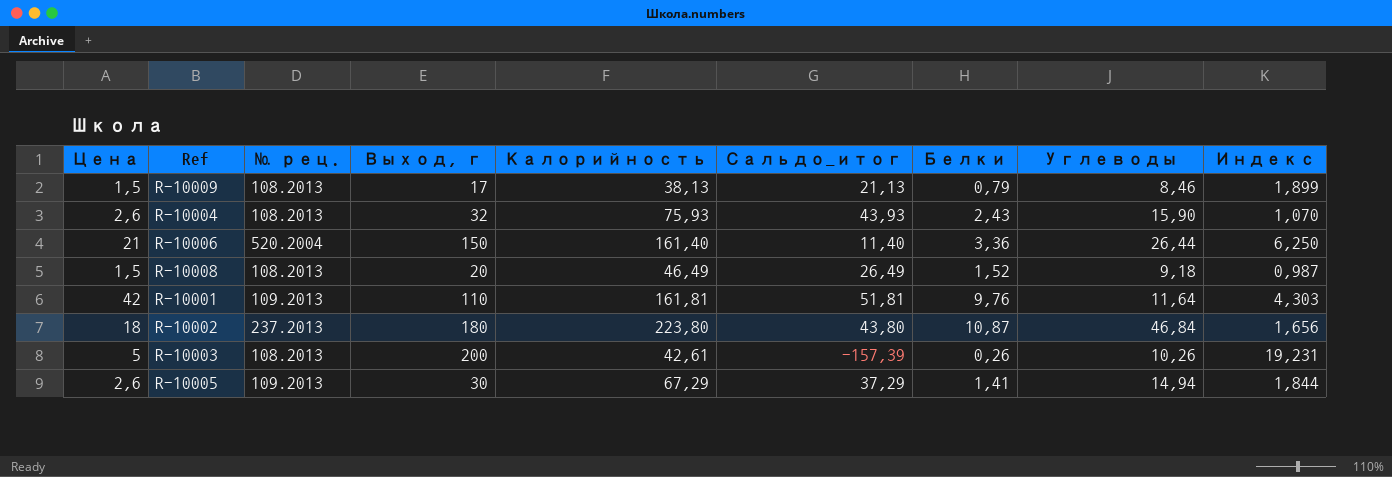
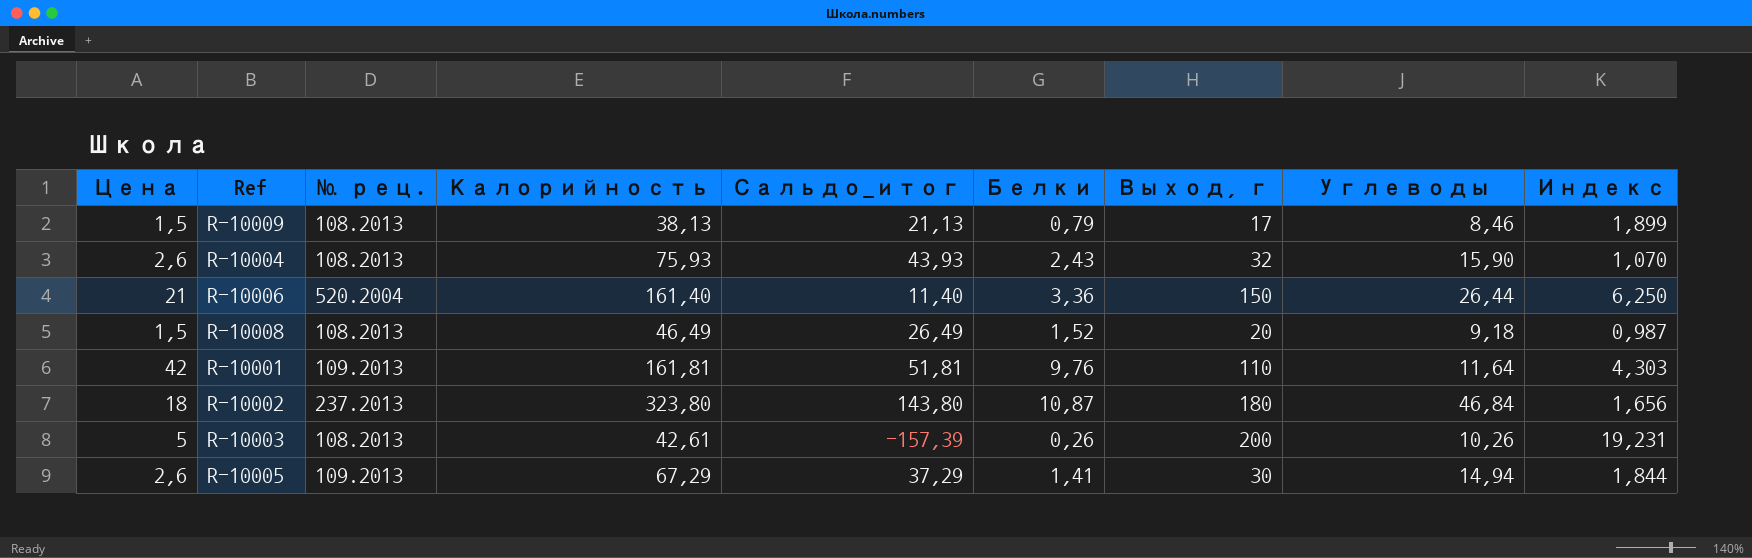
column Выход, г | position: 4 -> 7
R-10002 | Калорийность: 223,80 -> 323,80
R-10002 | Сальдо_итог: 43,80 -> 143,80

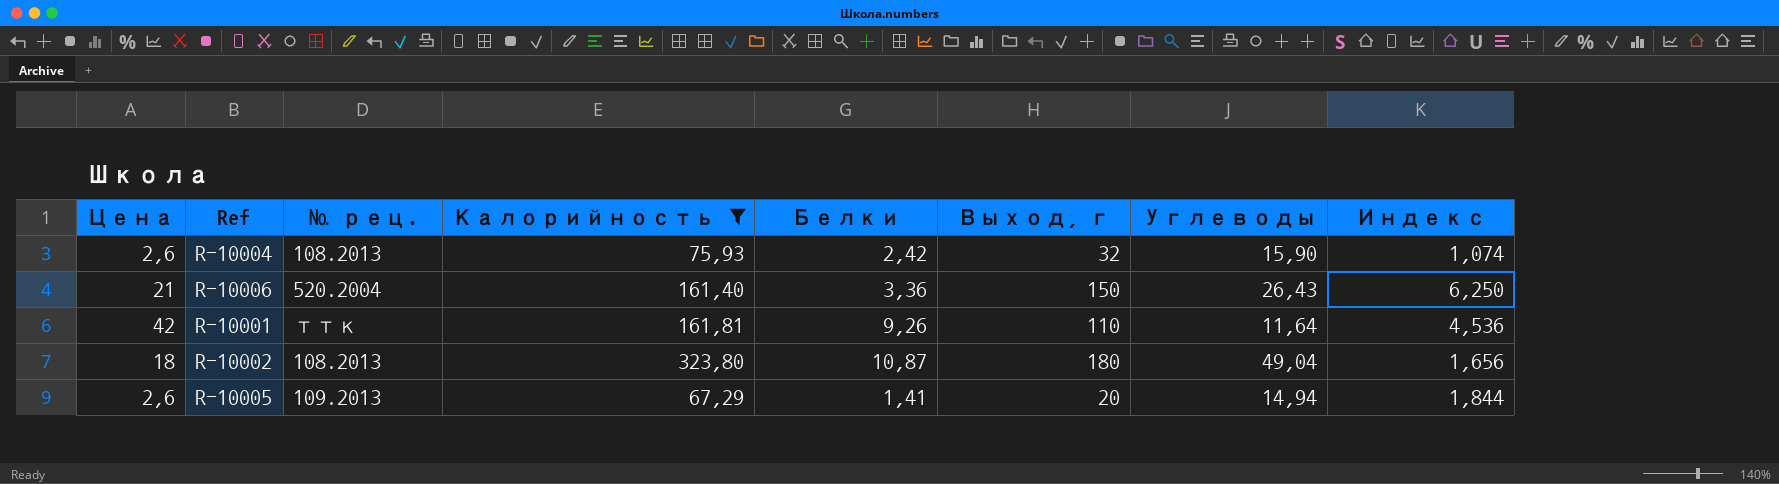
filter: none -> Калорийность >= 67,29
column Сальдо_итог | formula: [Калорийность] - [Выход, г] -> none
R-10004 | Белки: 2,43 -> 2,42
R-10004 | Индекс: 1,070 -> 1,074
R-10006 | Углеводы: 26,44 -> 26,43
R-10001 | № рец.: 109.2013 -> ттк
R-10001 | Белки: 9,76 -> 9,26
R-10001 | Индекс: 4,303 -> 4,536
R-10002 | № рец.: 237.2013 -> 108.2013
R-10002 | Углеводы: 46,84 -> 49,04
R-10005 | Выход, г: 30 -> 20

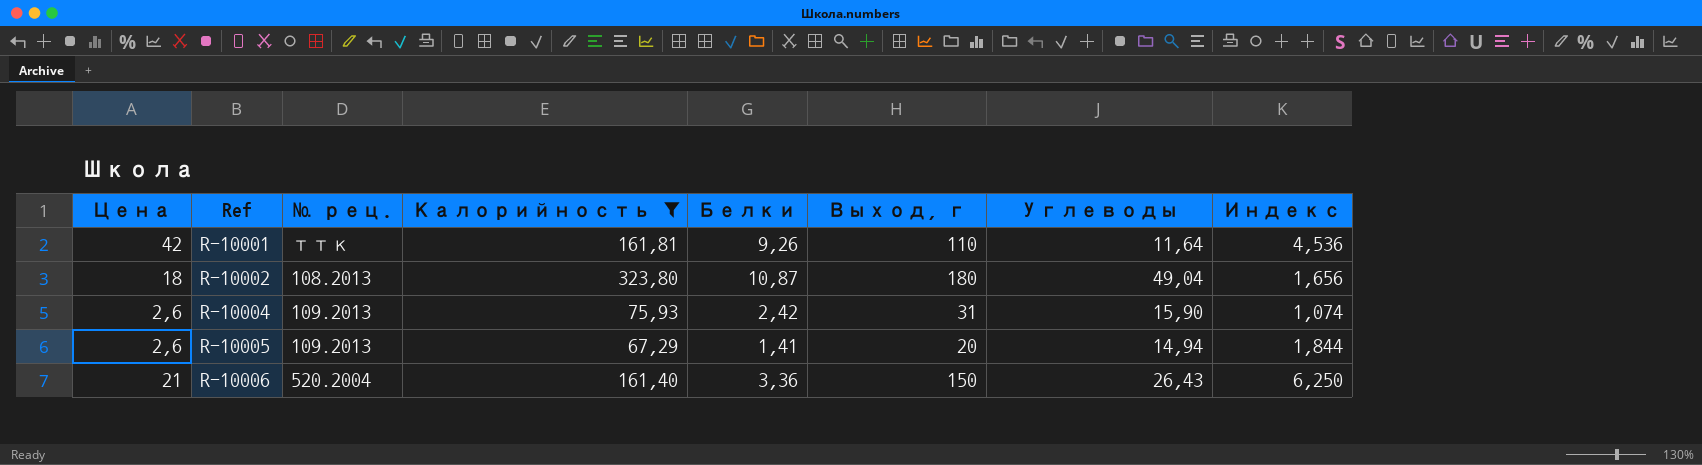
row order: none -> Ref ascending
R-10004 | № рец.: 108.2013 -> 109.2013
R-10004 | Выход, г: 32 -> 31

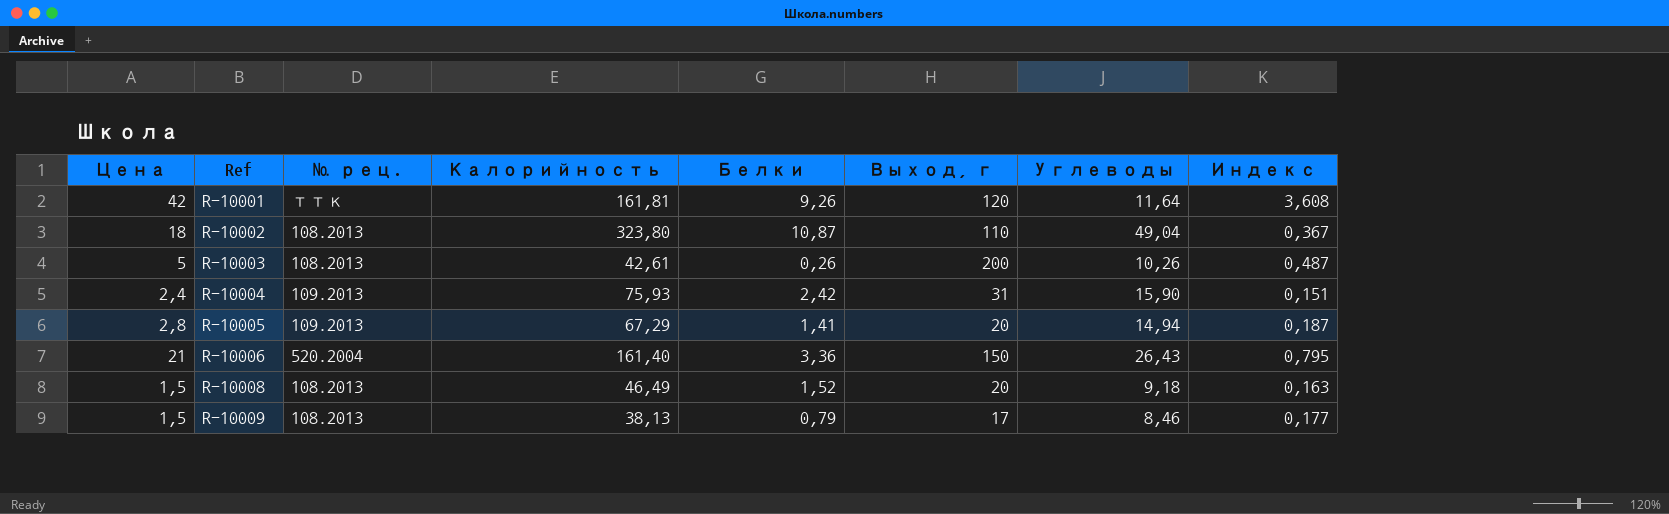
filter: Калорийность >= 67,29 -> none
column Индекс | formula: [Цена] / [Белки] -> [Цена] / [Углеводы]
R-10001 | Выход, г: 110 -> 120
R-10002 | Выход, г: 180 -> 110
R-10004 | Цена: 2,6 -> 2,4
R-10005 | Цена: 2,6 -> 2,8

